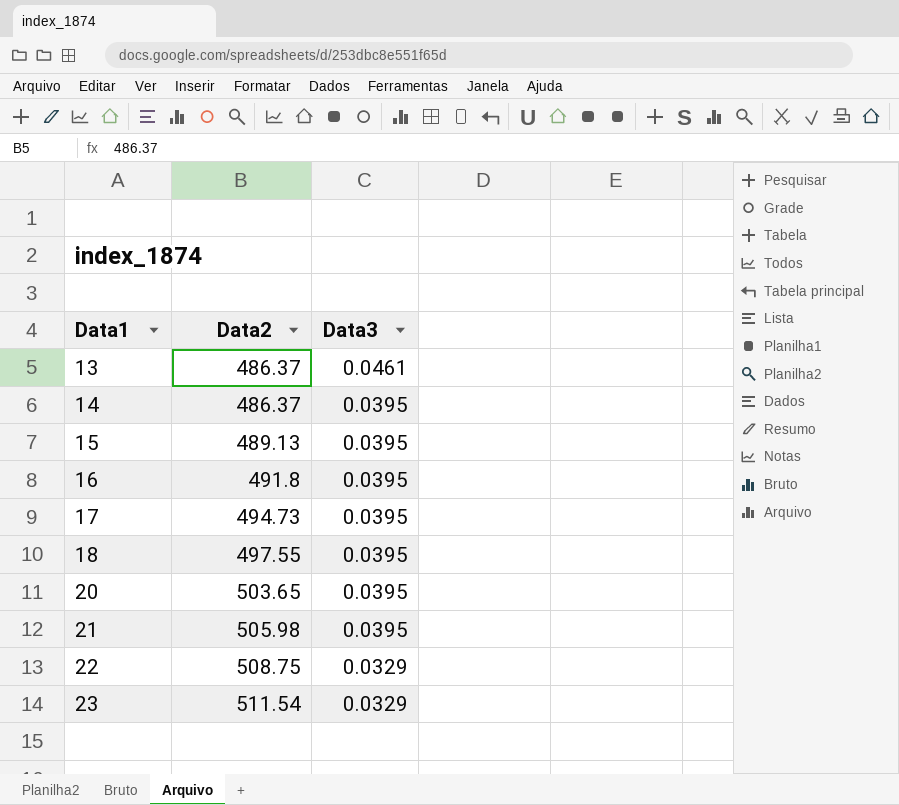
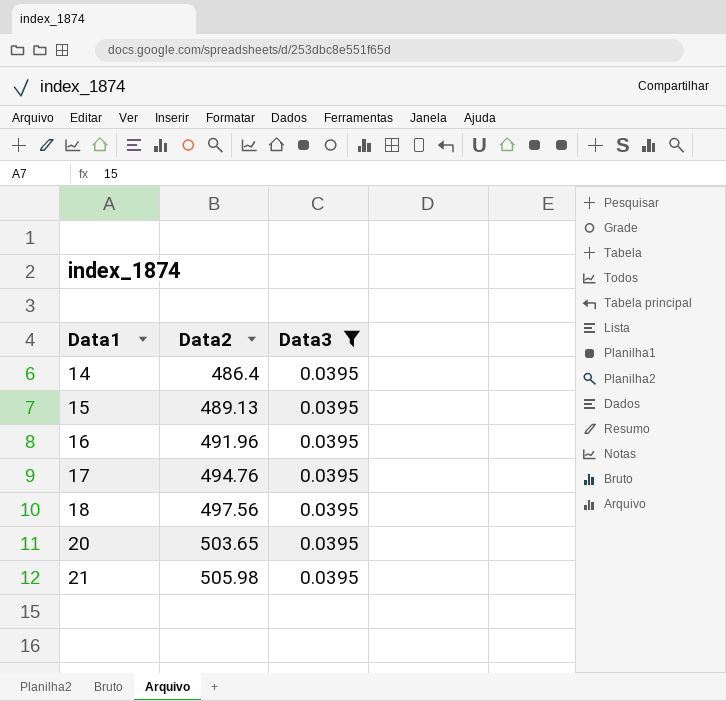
filter: none -> Data3 = 0.0395
14 | Data2: 486.37 -> 486.4
16 | Data2: 491.8 -> 491.96
17 | Data2: 494.73 -> 494.76
18 | Data2: 497.55 -> 497.56

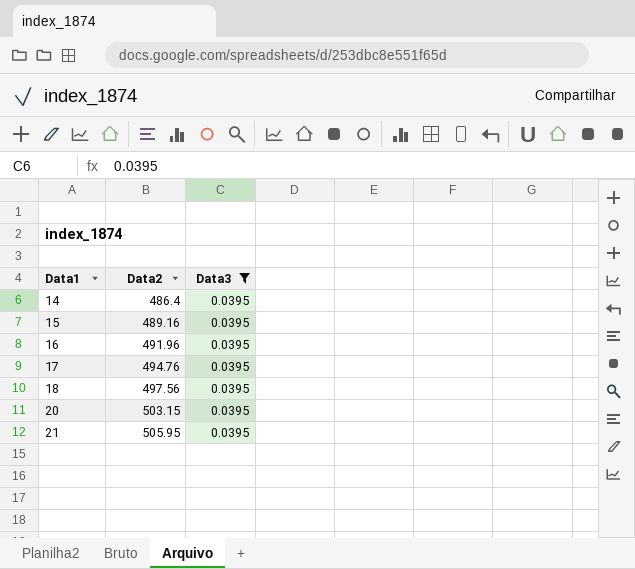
15 | Data2: 489.13 -> 489.16
20 | Data2: 503.65 -> 503.15
21 | Data2: 505.98 -> 505.95

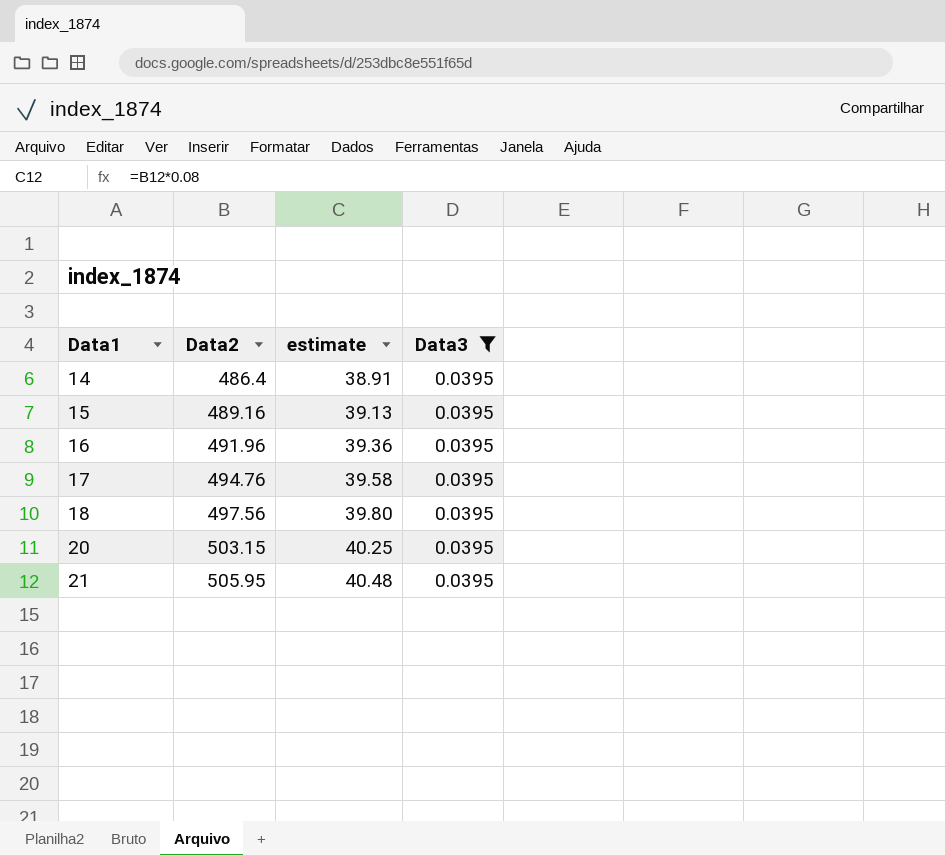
column estimate | formula: none -> [Data2] * 0.08

